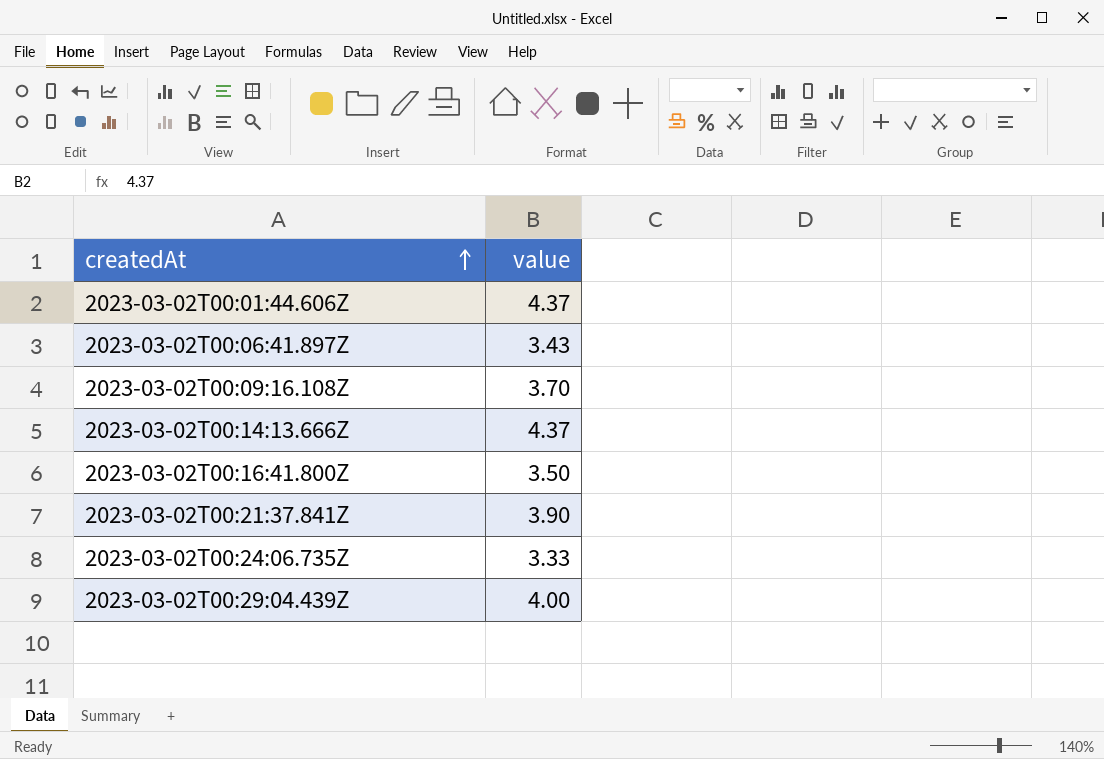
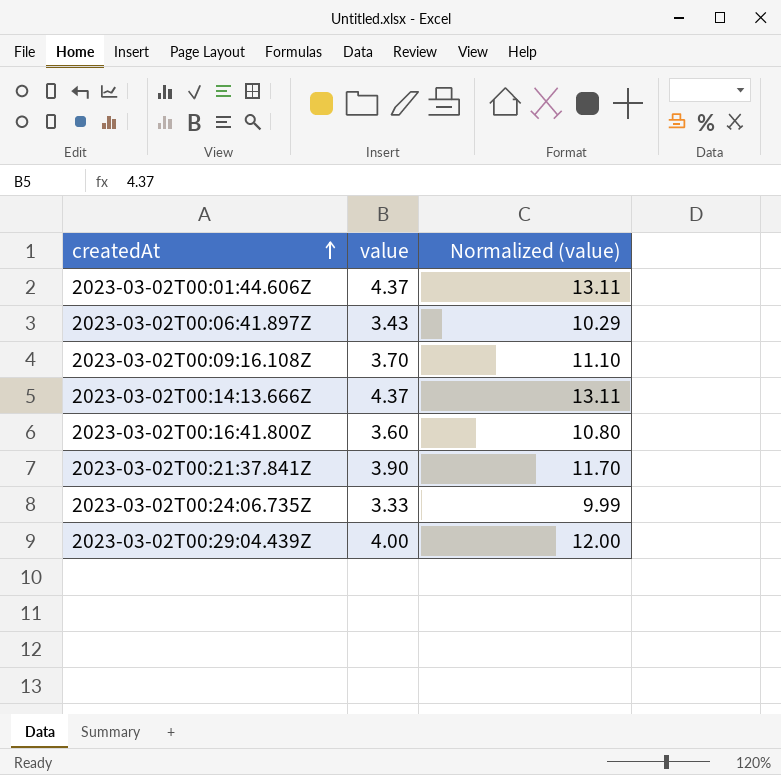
column Normalized (value) | formula: none -> [value] * 3
2023-03-02T00:16:41.800Z | value: 3.50 -> 3.60

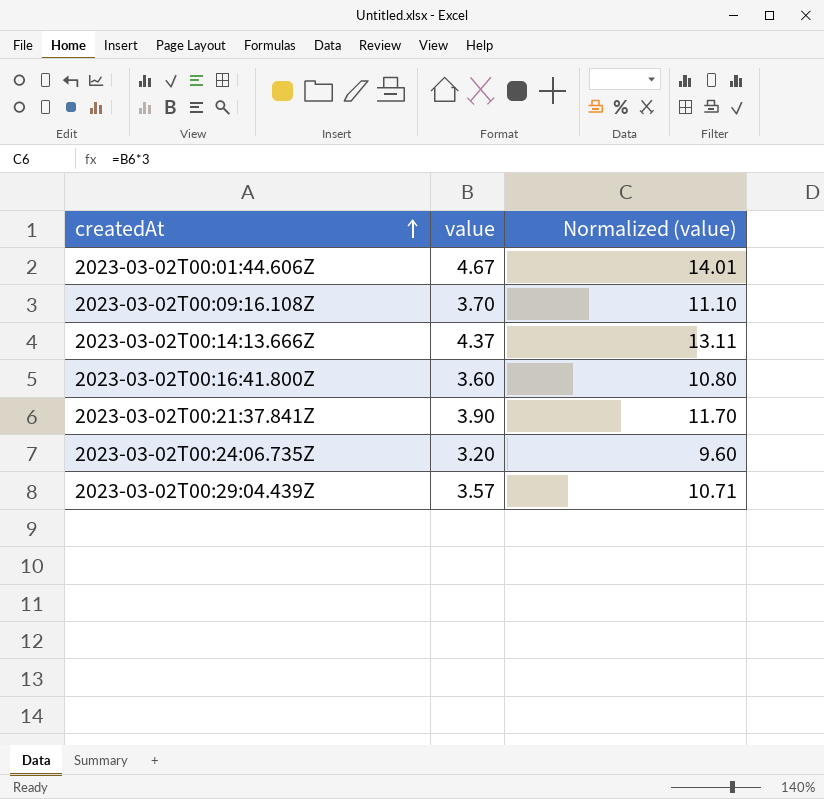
row 2023-03-02T00:06:41.897Z: 3.43 | 10.29 -> none
2023-03-02T00:01:44.606Z | value: 4.37 -> 4.67
2023-03-02T00:01:44.606Z | Normalized (value): 13.11 -> 14.01
2023-03-02T00:24:06.735Z | value: 3.33 -> 3.20
2023-03-02T00:24:06.735Z | Normalized (value): 9.99 -> 9.60
2023-03-02T00:29:04.439Z | value: 4.00 -> 3.57
2023-03-02T00:29:04.439Z | Normalized (value): 12.00 -> 10.71

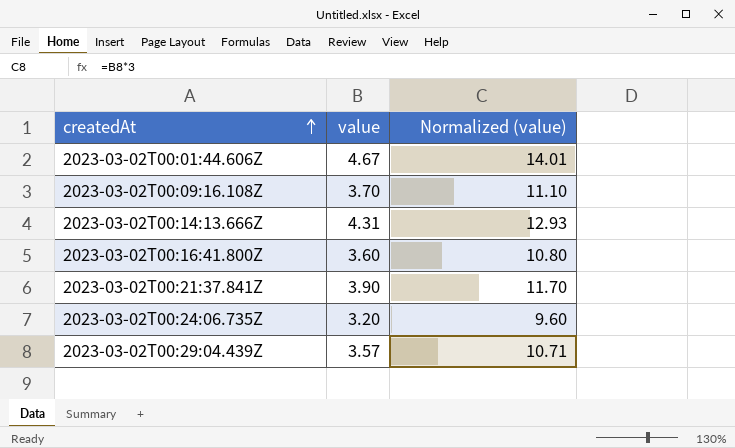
2023-03-02T00:14:13.666Z | value: 4.37 -> 4.31
2023-03-02T00:14:13.666Z | Normalized (value): 13.11 -> 12.93

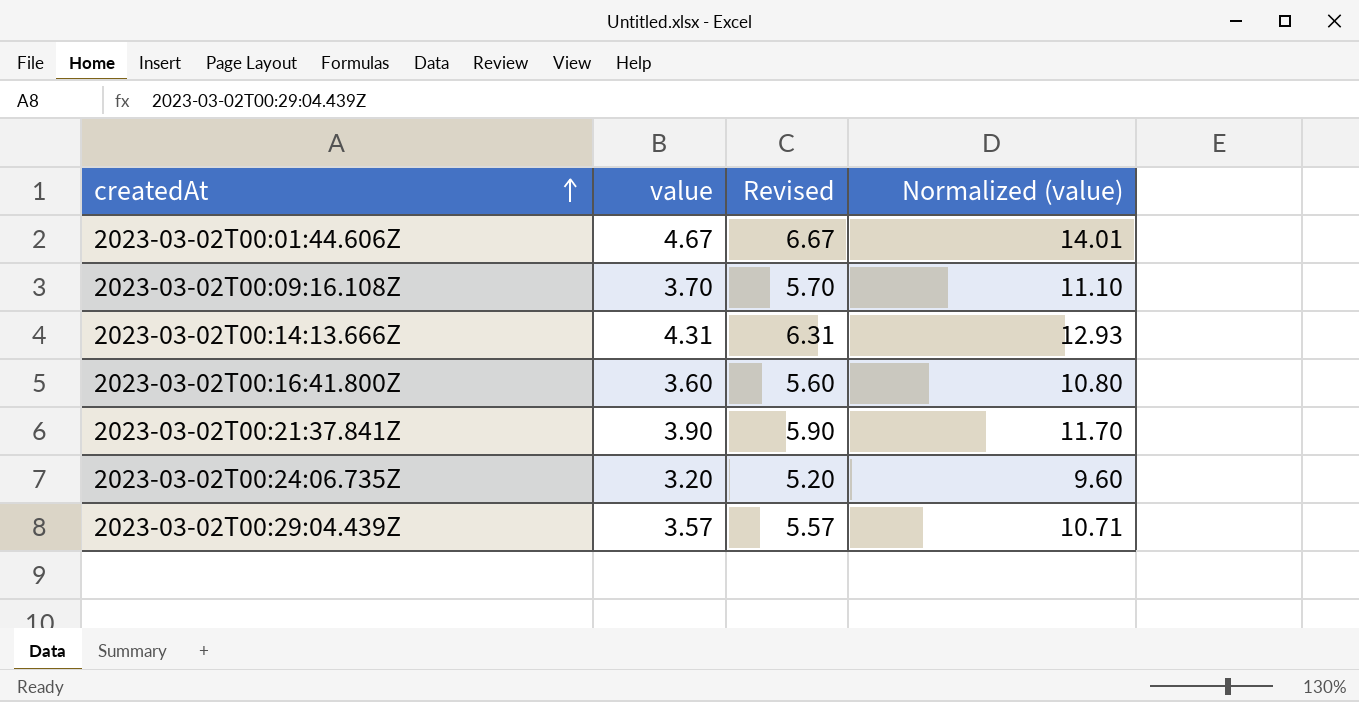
column Revised | formula: none -> [value] + 2

